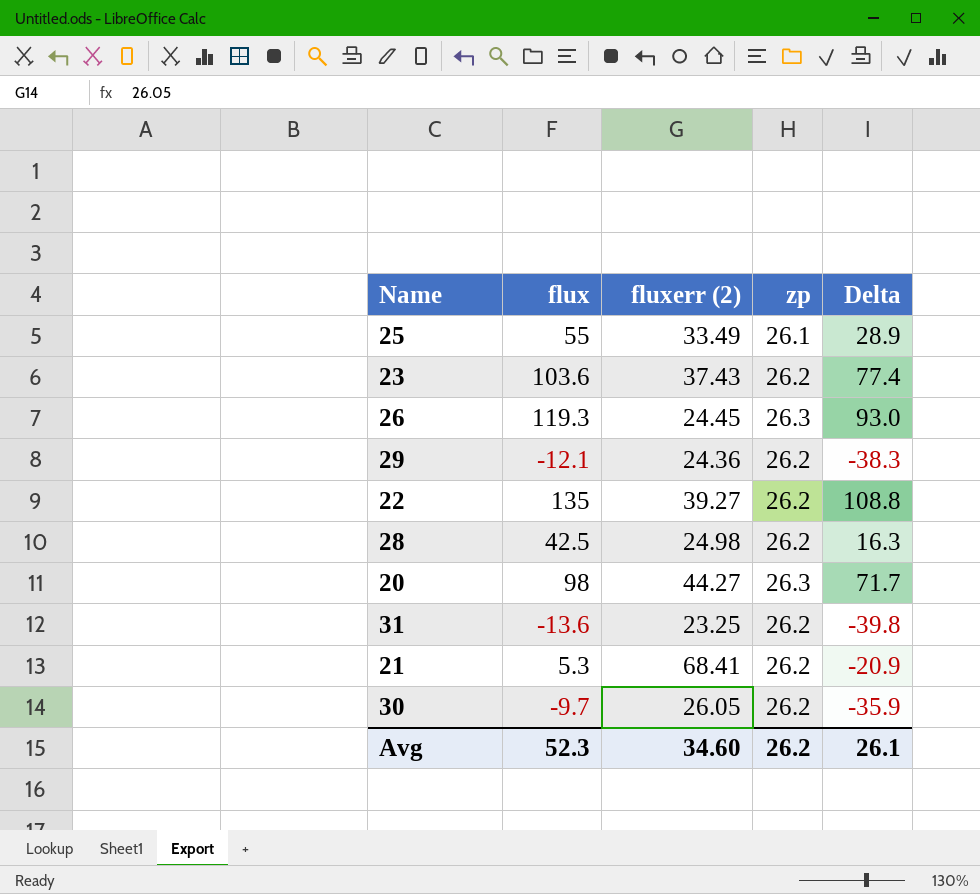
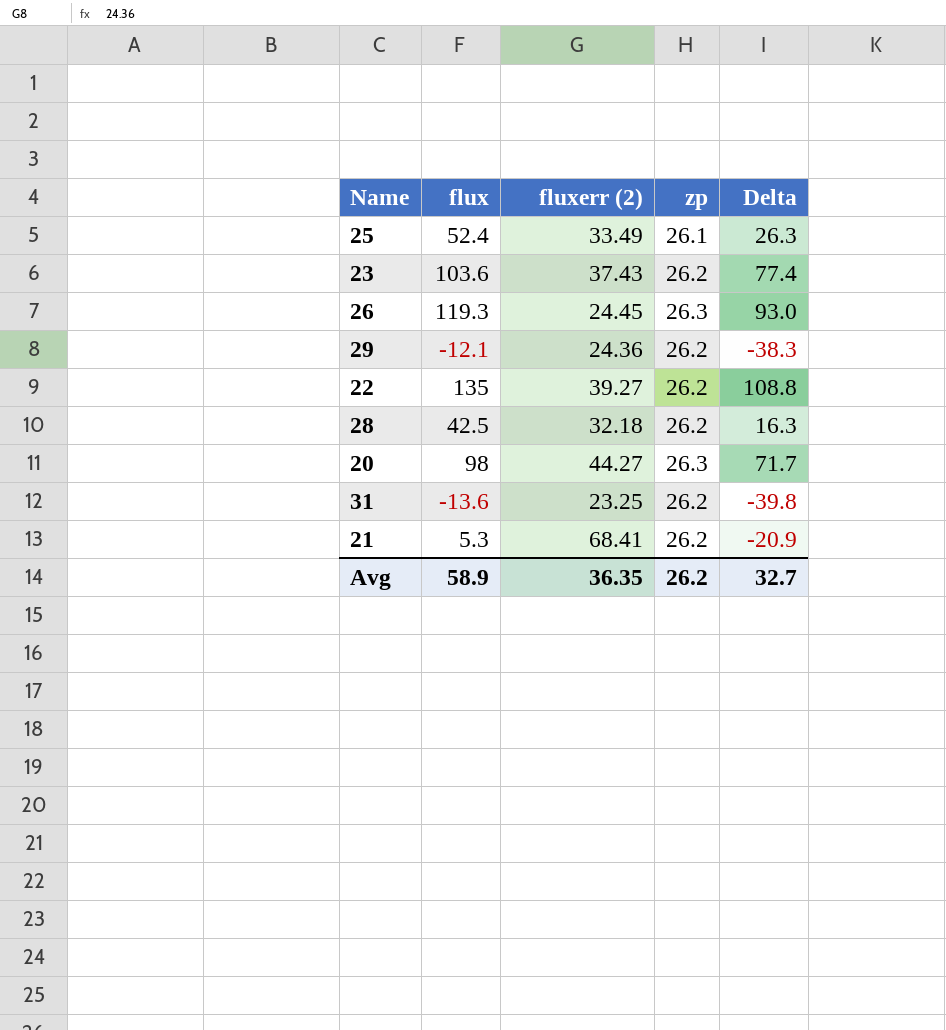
row 30: -9.7 | 26.05 | 26.2 | -35.9 -> none
25 | flux: 55 -> 52.4
25 | Delta: 28.9 -> 26.3
28 | fluxerr (2): 24.98 -> 32.18
Avg | flux: 52.3 -> 58.9
Avg | fluxerr (2): 34.60 -> 36.35
Avg | Delta: 26.1 -> 32.7

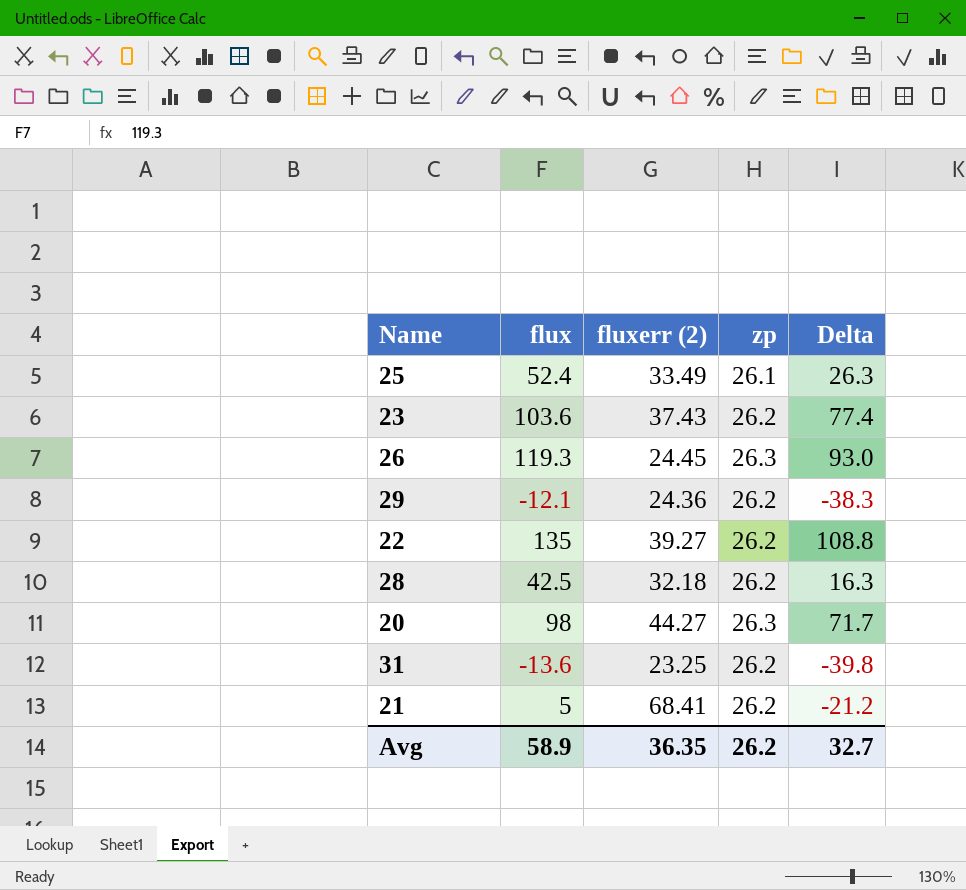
21 | flux: 5.3 -> 5
21 | Delta: -20.9 -> -21.2

